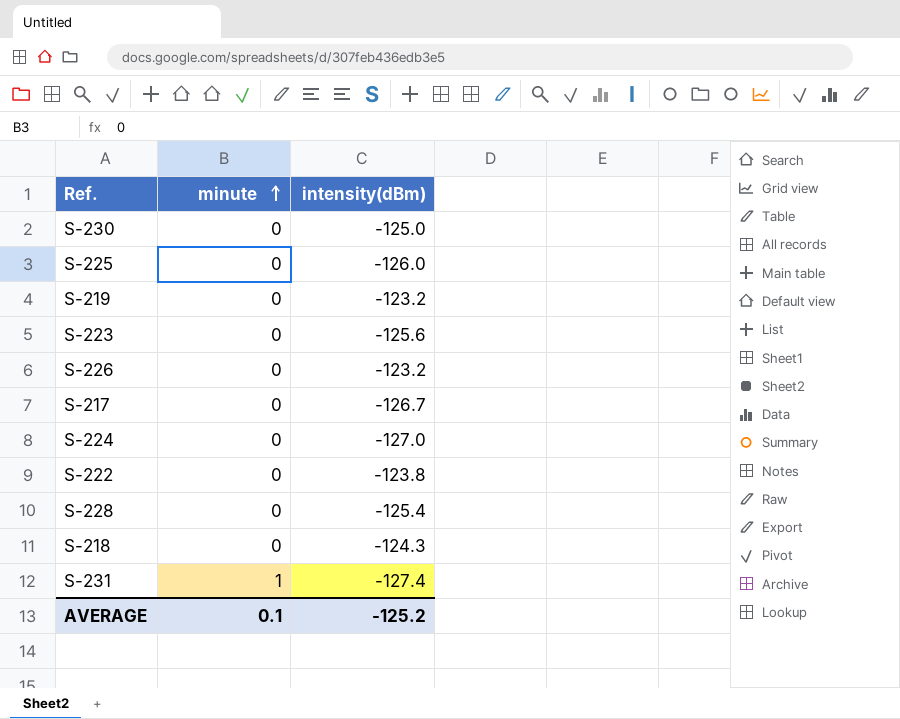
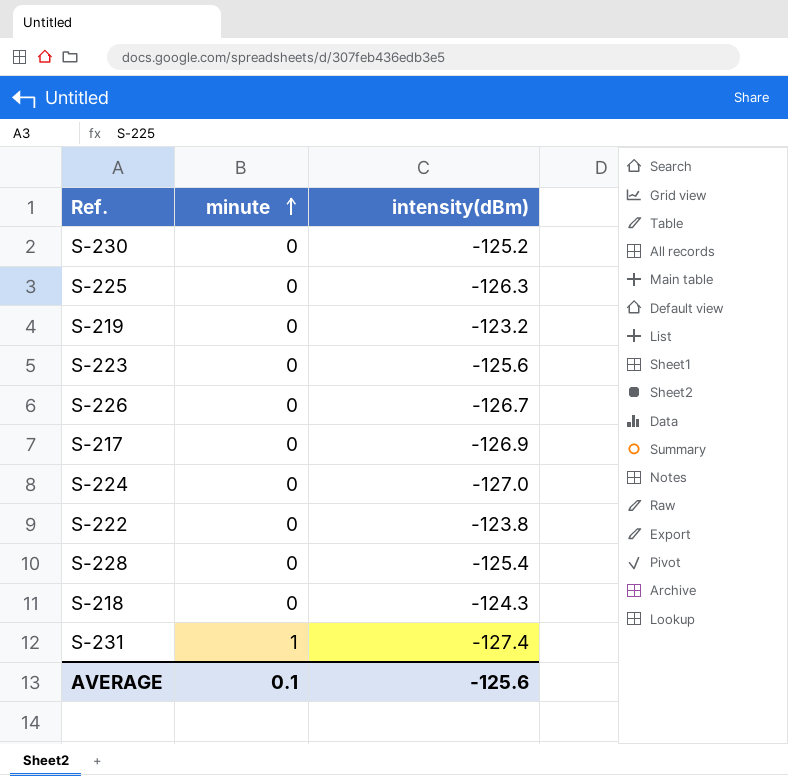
S-230 | intensity(dBm): -125.0 -> -125.2
S-225 | intensity(dBm): -126.0 -> -126.3
S-226 | intensity(dBm): -123.2 -> -126.7
S-217 | intensity(dBm): -126.7 -> -126.9
AVERAGE | intensity(dBm): -125.2 -> -125.6

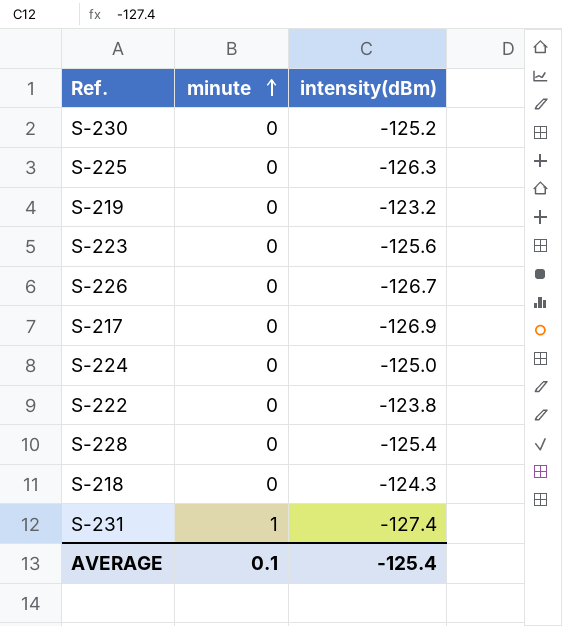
S-224 | intensity(dBm): -127.0 -> -125.0
AVERAGE | intensity(dBm): -125.6 -> -125.4

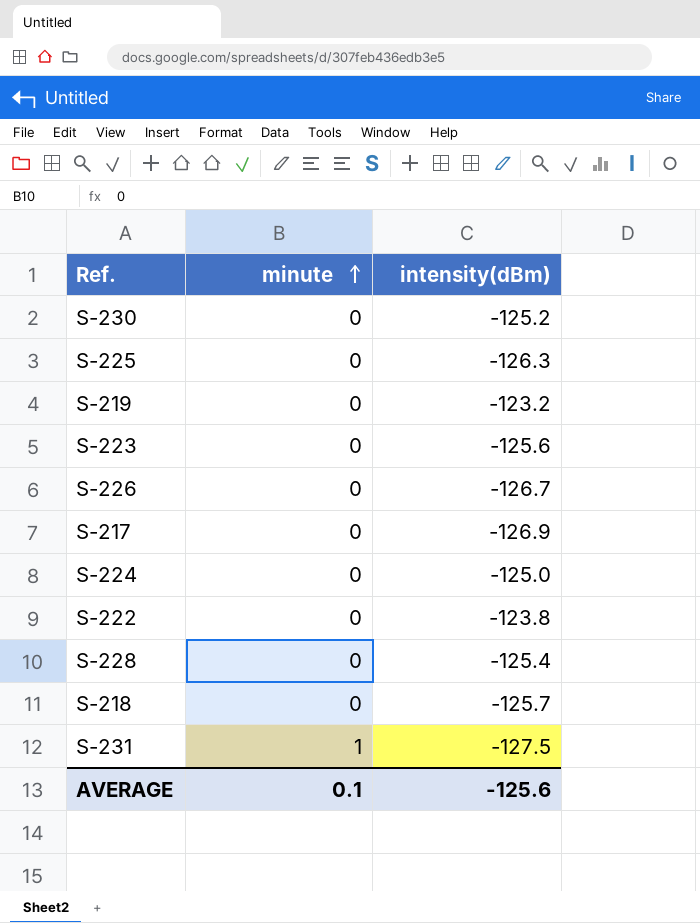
S-218 | intensity(dBm): -124.3 -> -125.7
S-231 | intensity(dBm): -127.4 -> -127.5
AVERAGE | intensity(dBm): -125.4 -> -125.6

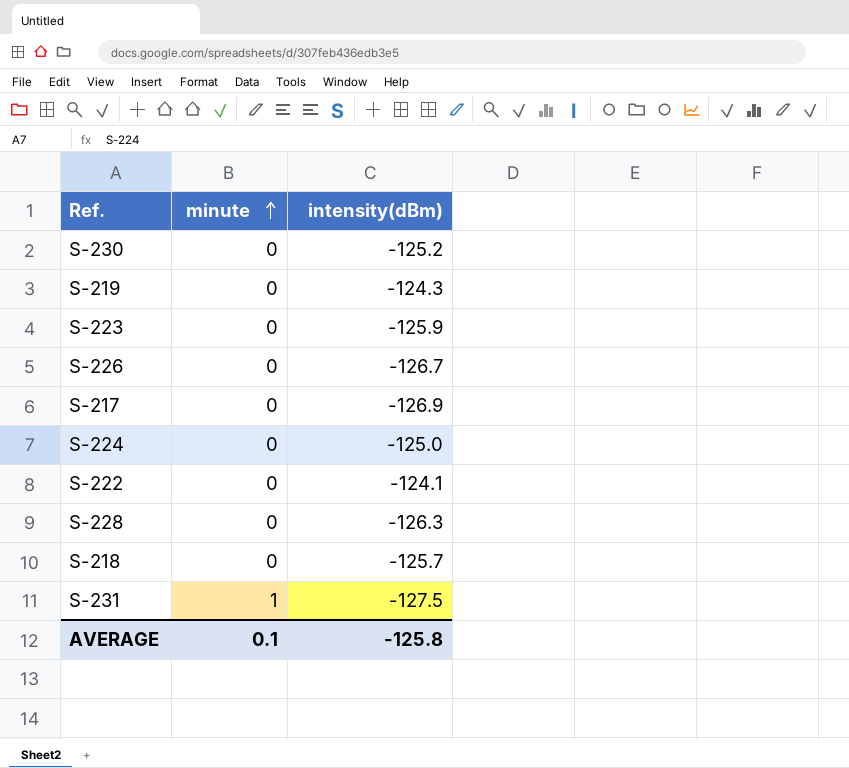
row S-225: 0 | -126.3 -> none
S-219 | intensity(dBm): -123.2 -> -124.3
S-223 | intensity(dBm): -125.6 -> -125.9
S-222 | intensity(dBm): -123.8 -> -124.1
S-228 | intensity(dBm): -125.4 -> -126.3
AVERAGE | intensity(dBm): -125.6 -> -125.8

